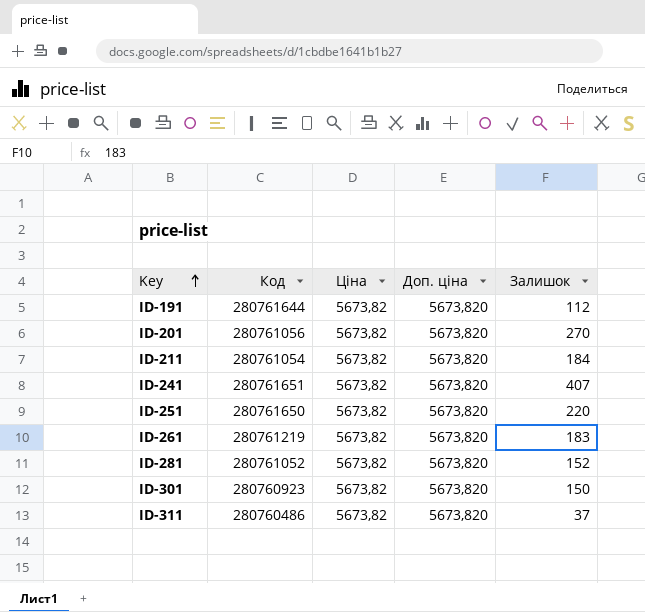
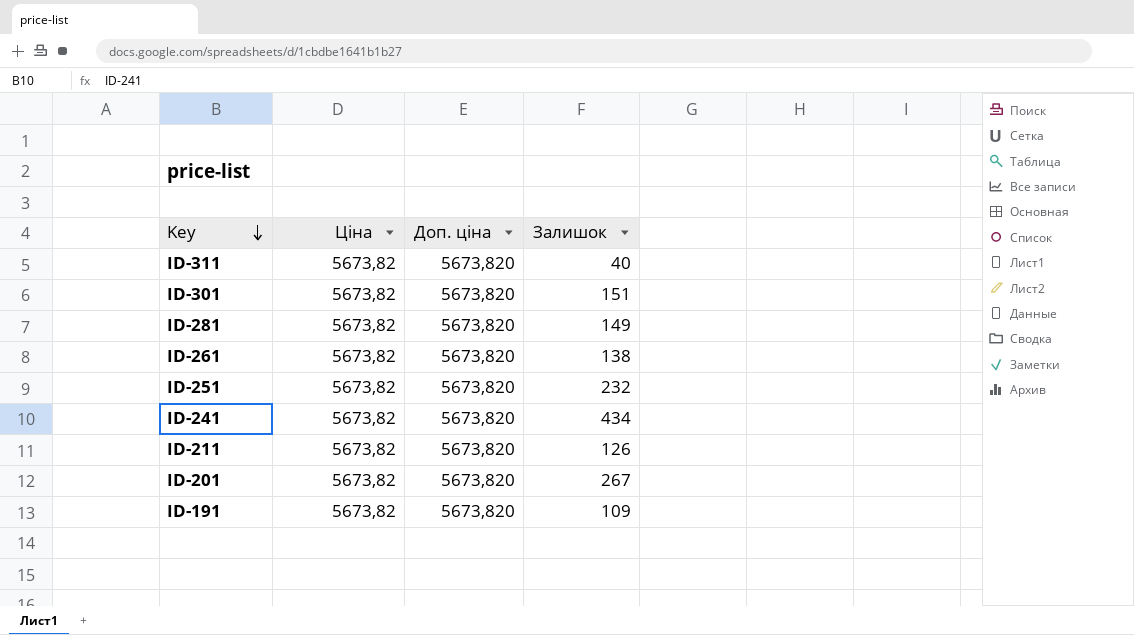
row order: Key ascending -> Key descending
column Код | position: 2 -> none
ID-311 | Залишок: 37 -> 40
ID-301 | Залишок: 150 -> 151
ID-281 | Залишок: 152 -> 149
ID-261 | Залишок: 183 -> 138
ID-251 | Залишок: 220 -> 232
ID-241 | Залишок: 407 -> 434
ID-211 | Залишок: 184 -> 126
ID-201 | Залишок: 270 -> 267
ID-191 | Залишок: 112 -> 109

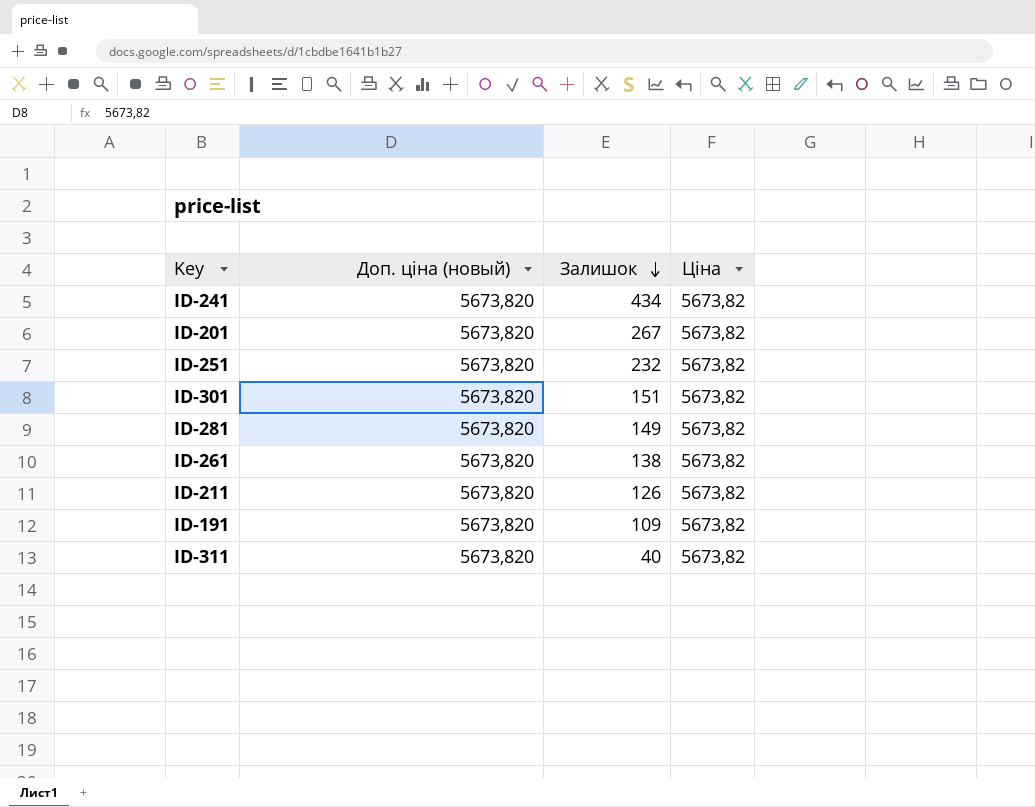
row order: Key descending -> Залишок descending
column name: Доп. ціна -> Доп. ціна (новый)
column Ціна | position: 2 -> 4

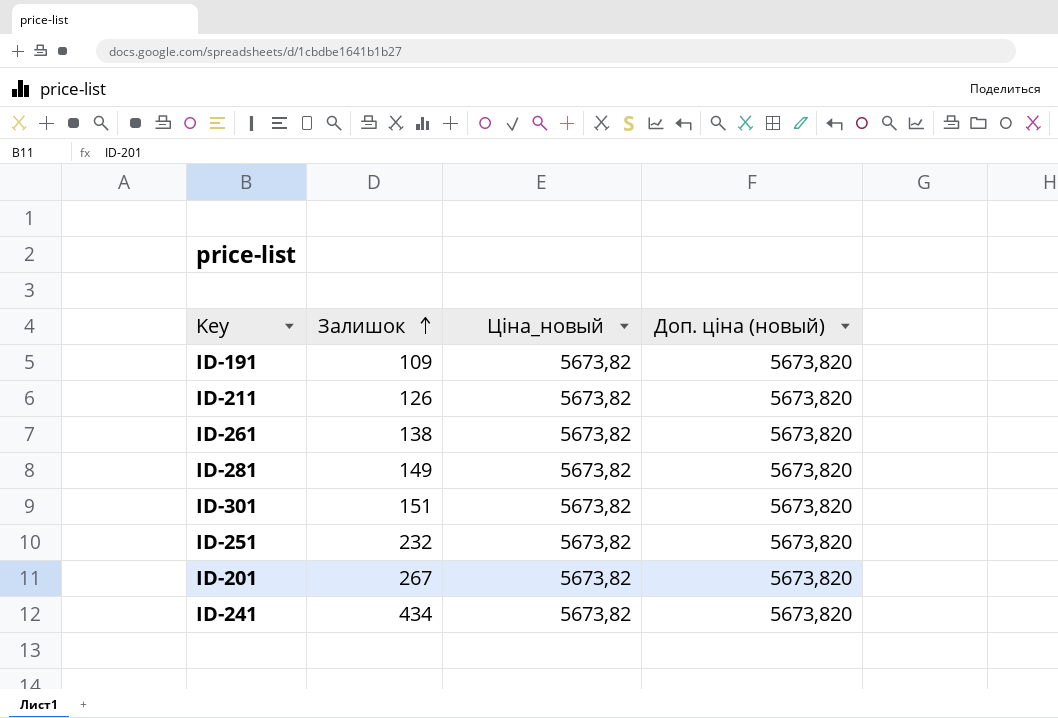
row order: Залишок descending -> Залишок ascending
column name: Ціна -> Ціна_новый
column Доп. ціна (новый) | position: 2 -> 4
row ID-311: 5673,820 | 40 | 5673,82 -> none

